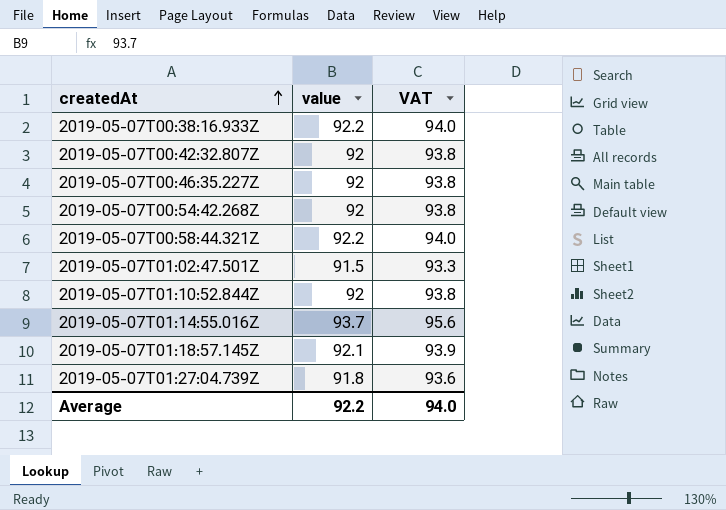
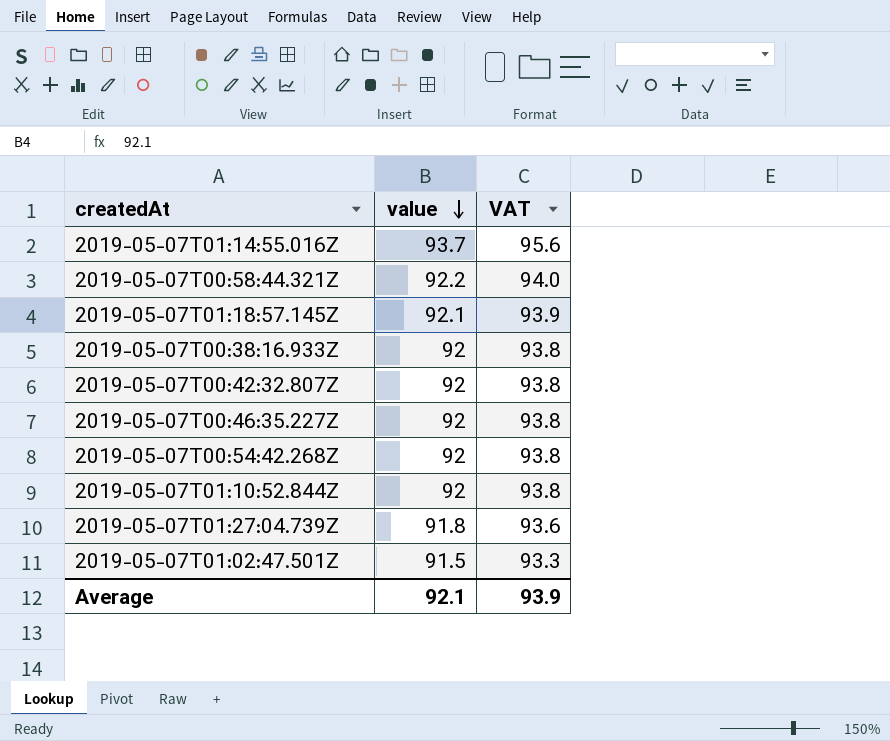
row order: createdAt ascending -> value descending
2019-05-07T00:38:16.933Z | value: 92.2 -> 92
2019-05-07T00:38:16.933Z | VAT: 94.0 -> 93.8
Average | value: 92.2 -> 92.1
Average | VAT: 94.0 -> 93.9

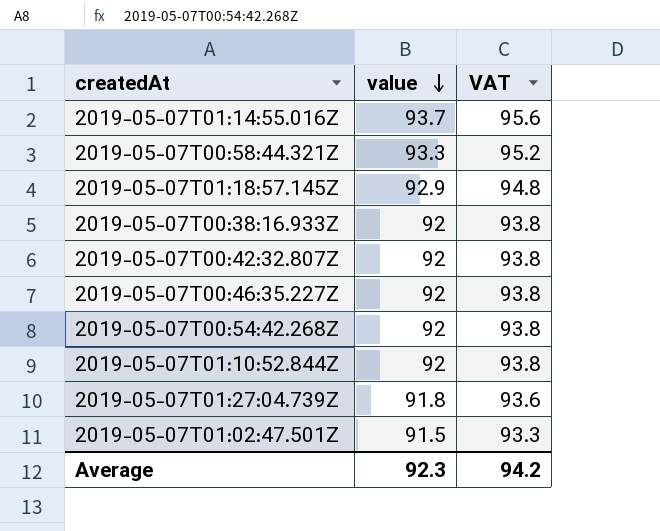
2019-05-07T00:58:44.321Z | value: 92.2 -> 93.3
2019-05-07T00:58:44.321Z | VAT: 94.0 -> 95.2
2019-05-07T01:18:57.145Z | value: 92.1 -> 92.9
2019-05-07T01:18:57.145Z | VAT: 93.9 -> 94.8
Average | value: 92.1 -> 92.3
Average | VAT: 93.9 -> 94.2

